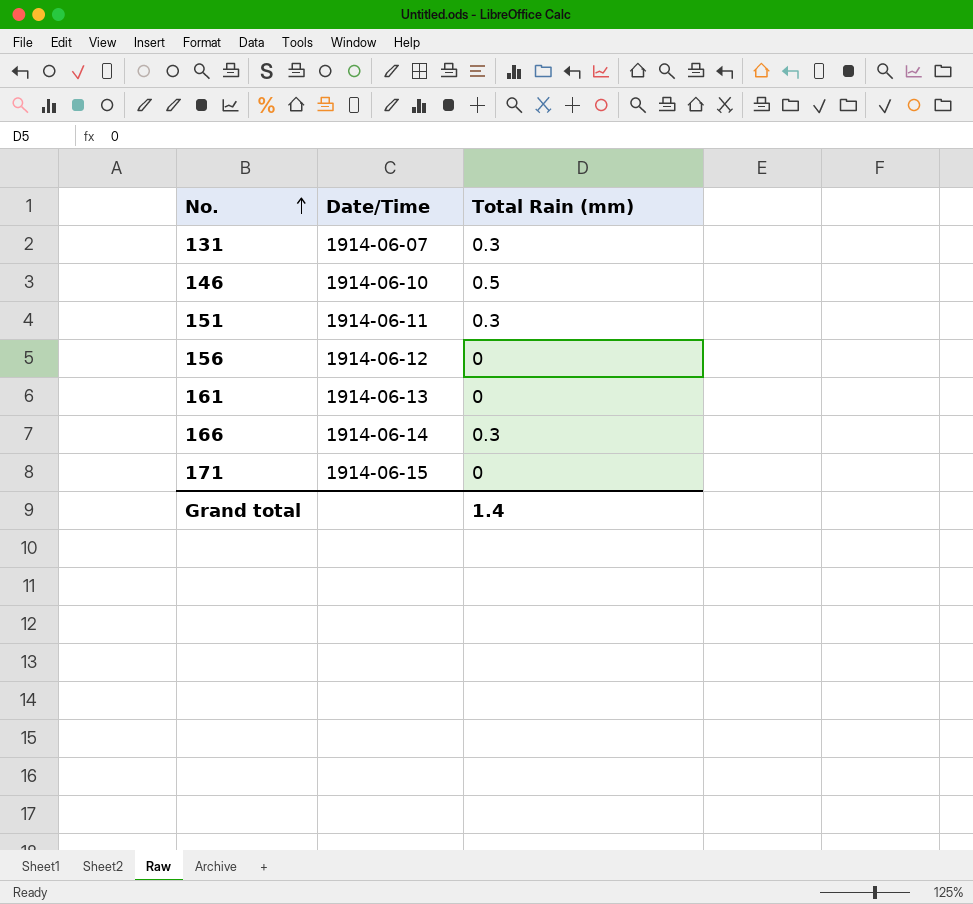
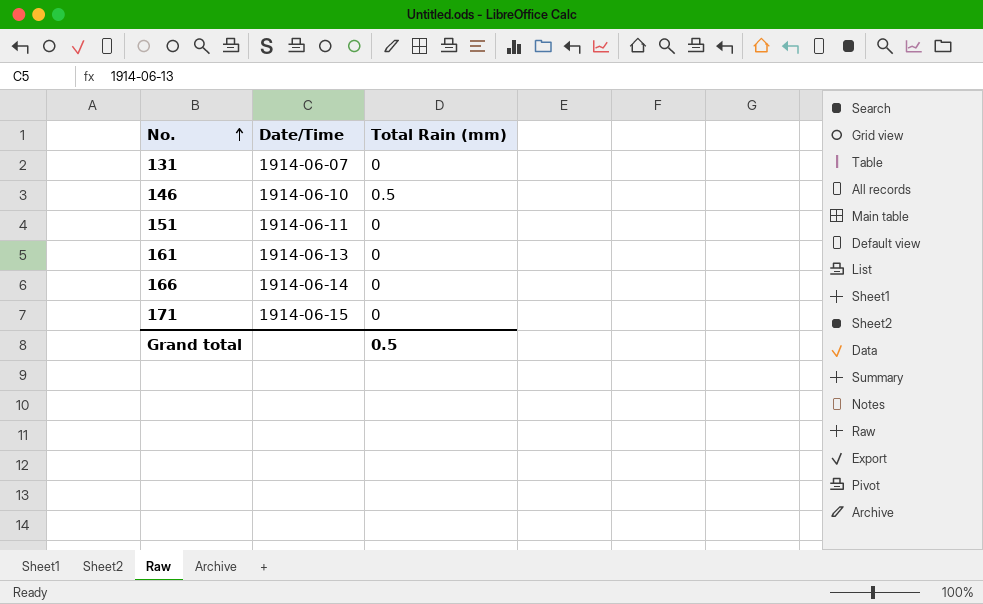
row 156: 1914-06-12 | 0 -> none
131 | Total Rain (mm): 0.3 -> 0
151 | Total Rain (mm): 0.3 -> 0
166 | Total Rain (mm): 0.3 -> 0
Grand total | Total Rain (mm): 1.4 -> 0.5

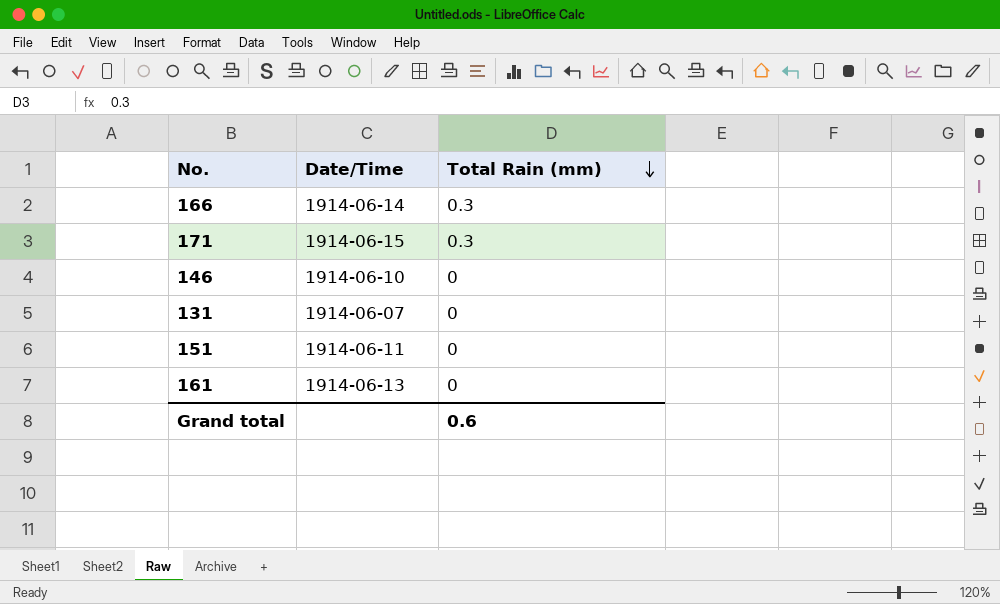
row order: No. ascending -> Total Rain (mm) descending
166 | Total Rain (mm): 0 -> 0.3
171 | Total Rain (mm): 0 -> 0.3
146 | Total Rain (mm): 0.5 -> 0
Grand total | Total Rain (mm): 0.5 -> 0.6

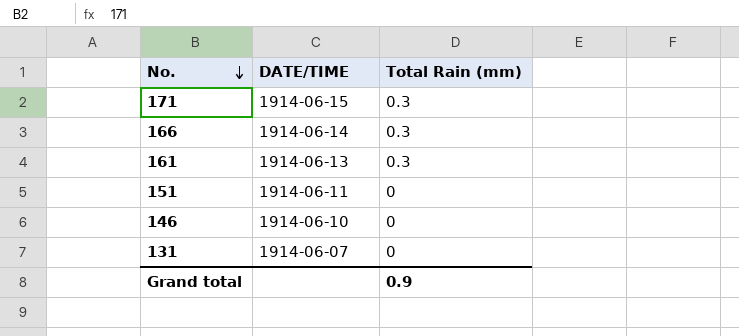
row order: Total Rain (mm) descending -> No. descending
column name: Date/Time -> DATE/TIME
161 | Total Rain (mm): 0 -> 0.3
Grand total | Total Rain (mm): 0.6 -> 0.9

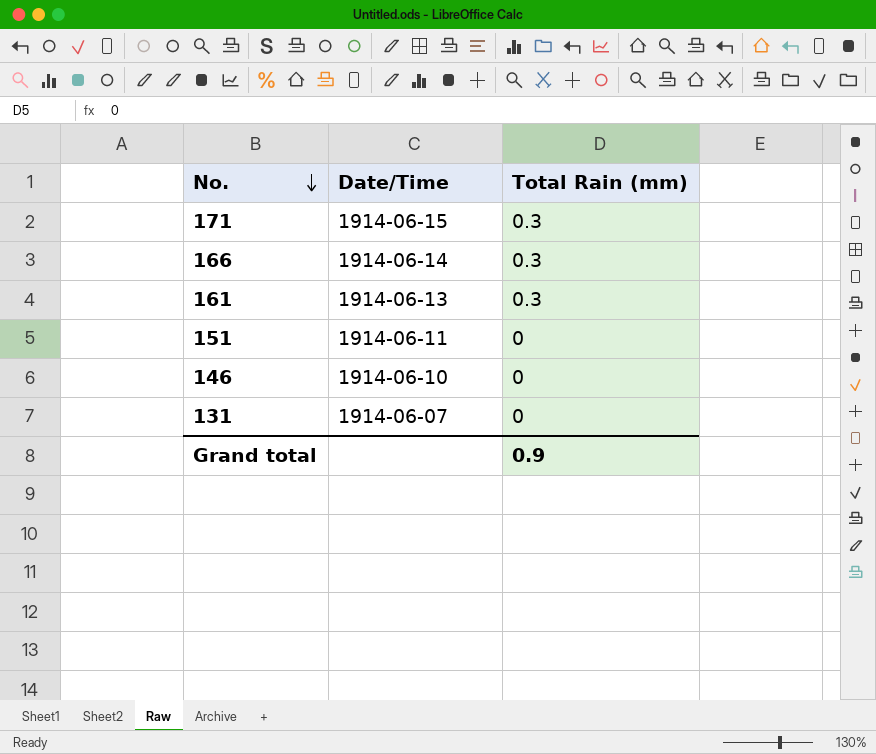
column name: DATE/TIME -> Date/Time

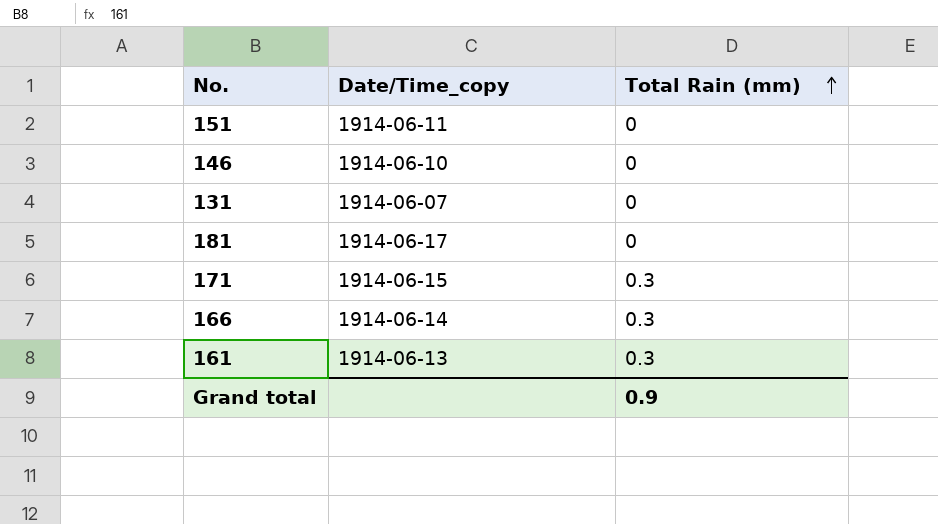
row order: No. descending -> Total Rain (mm) ascending
column name: Date/Time -> Date/Time_copy
row 181: none -> 1914-06-17 | 0

